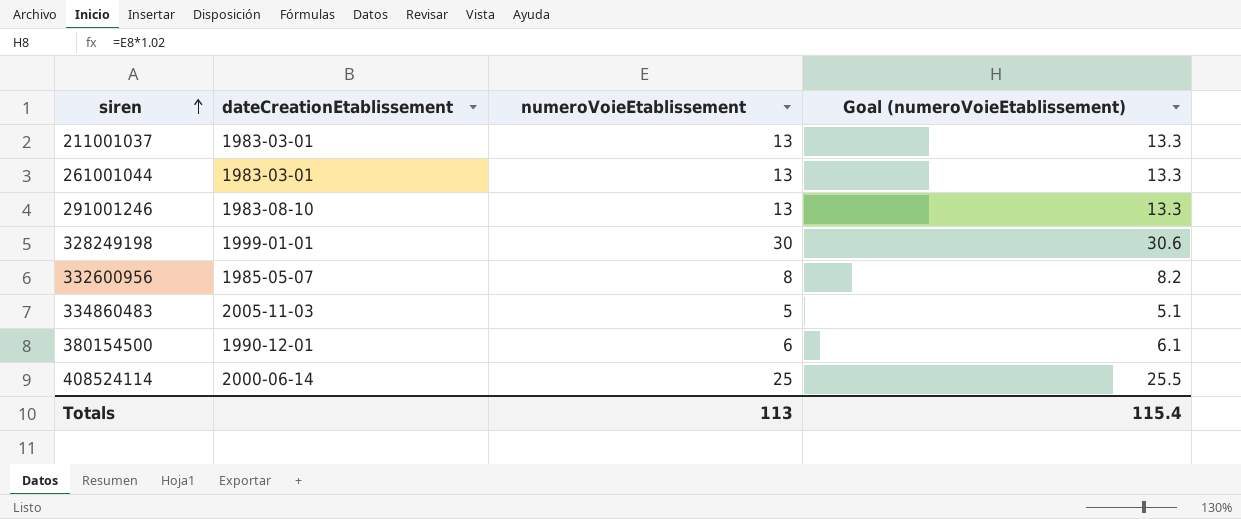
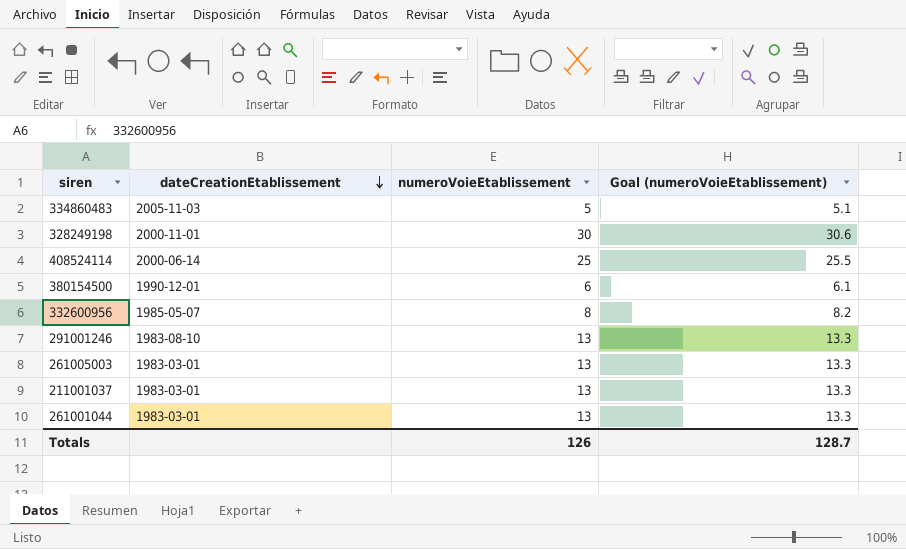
row order: siren ascending -> dateCreationEtablissement descending
328249198 | dateCreationEtablissement: 1999-01-01 -> 2000-11-01
row 261005003: none -> 1983-03-01 | 13 | 13.3
Totals | numeroVoieEtablissement: 113 -> 126
Totals | Goal (numeroVoieEtablissement): 115.4 -> 128.7

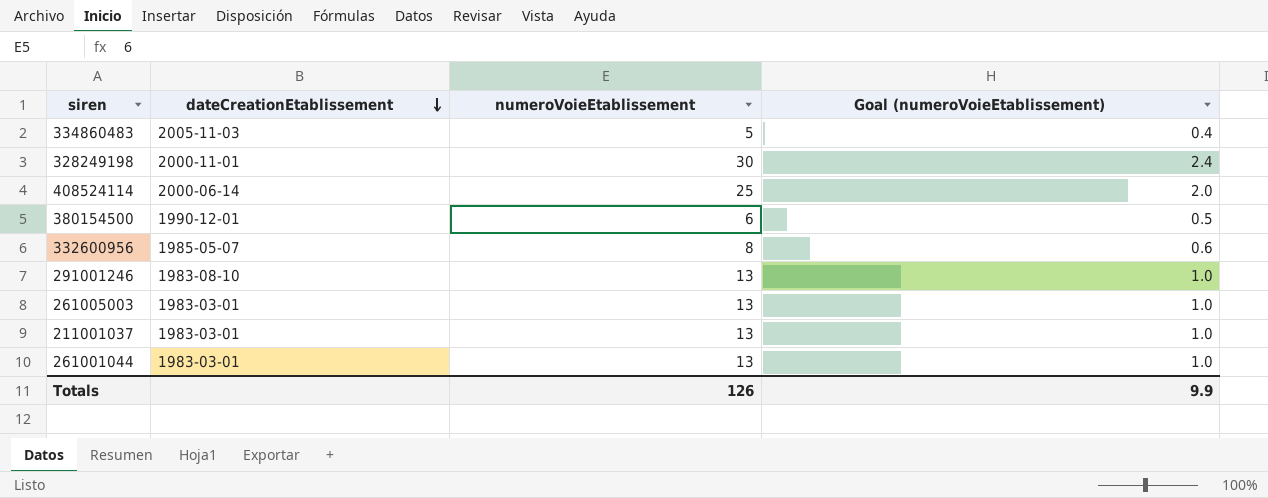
column Goal (numeroVoieEtablissement) | formula: [numeroVoieEtablissement] * 1.02 -> [numeroVoieEtablissement] * 0.08
Totals | Goal (numeroVoieEtablissement): 128.7 -> 9.9

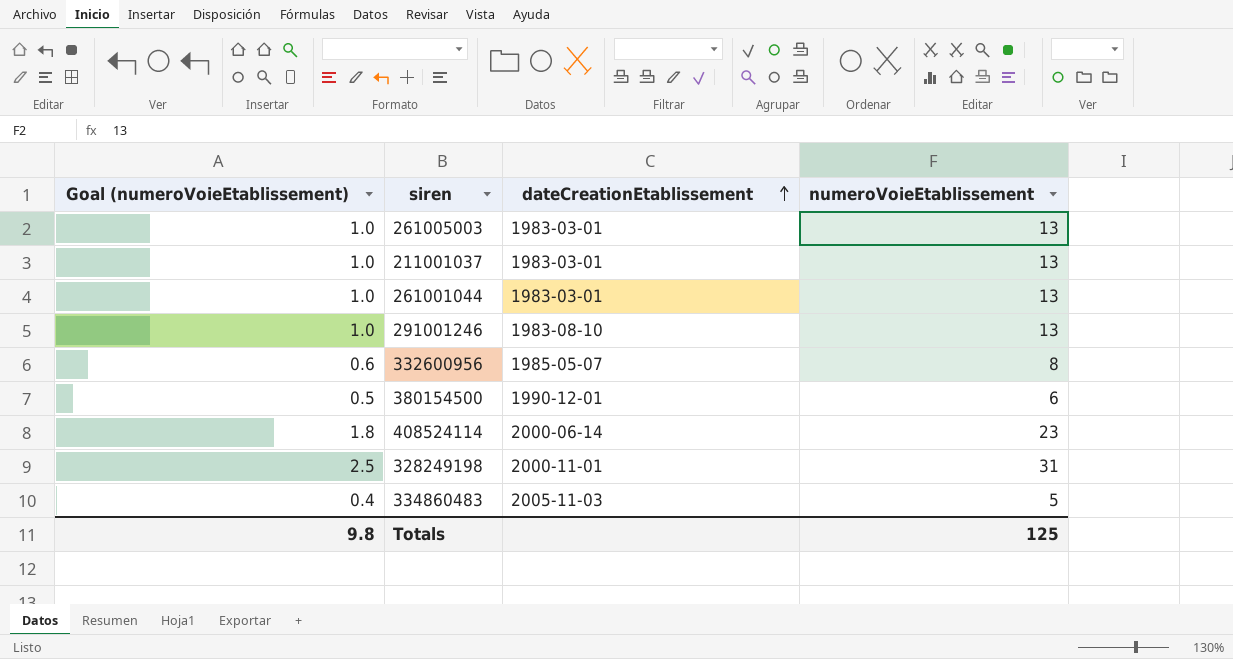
row order: dateCreationEtablissement descending -> dateCreationEtablissement ascending
column Goal (numeroVoieEtablissement) | position: 4 -> 1
408524114 | Goal (numeroVoieEtablissement): 2.0 -> 1.8
408524114 | numeroVoieEtablissement: 25 -> 23
328249198 | Goal (numeroVoieEtablissement): 2.4 -> 2.5
328249198 | numeroVoieEtablissement: 30 -> 31
Totals | Goal (numeroVoieEtablissement): 9.9 -> 9.8
Totals | numeroVoieEtablissement: 126 -> 125

